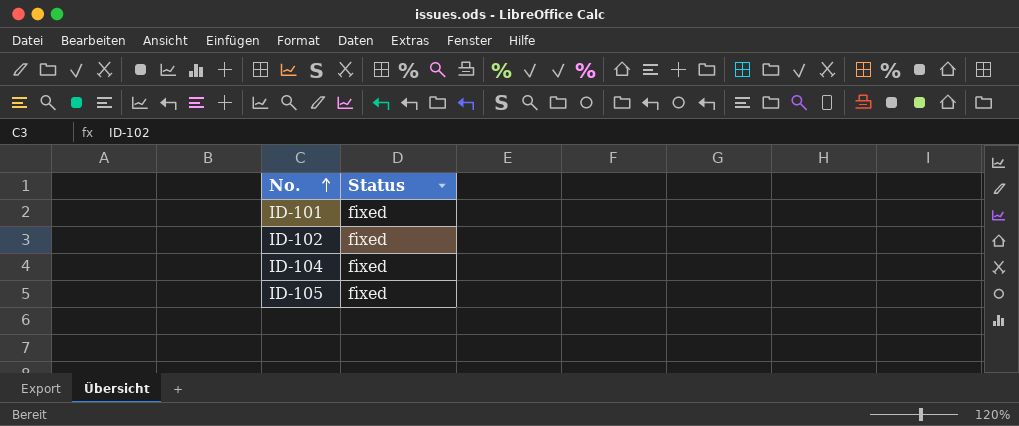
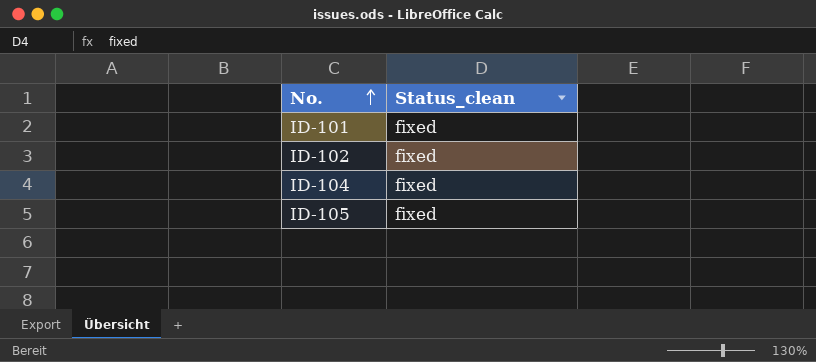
column name: Status -> Status_clean

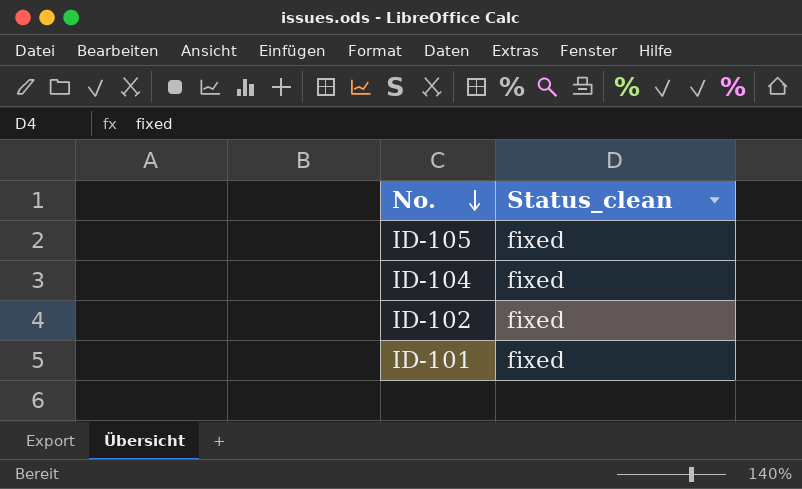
row order: No. ascending -> No. descending

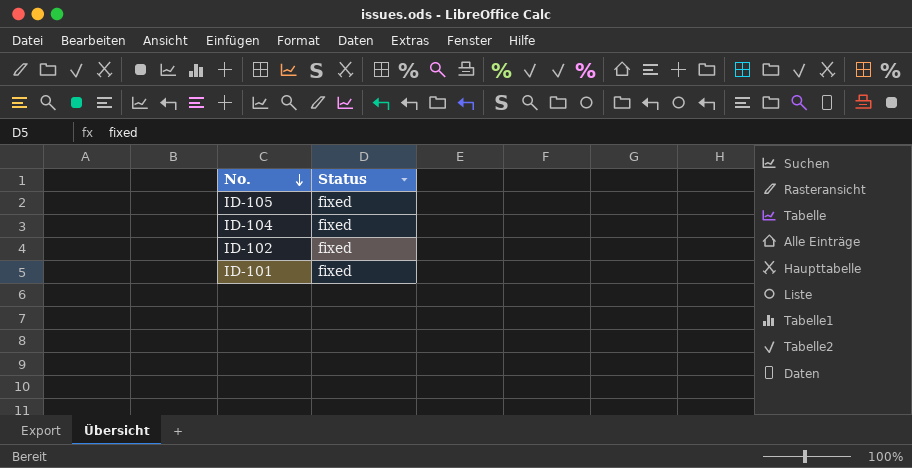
column name: Status_clean -> Status

